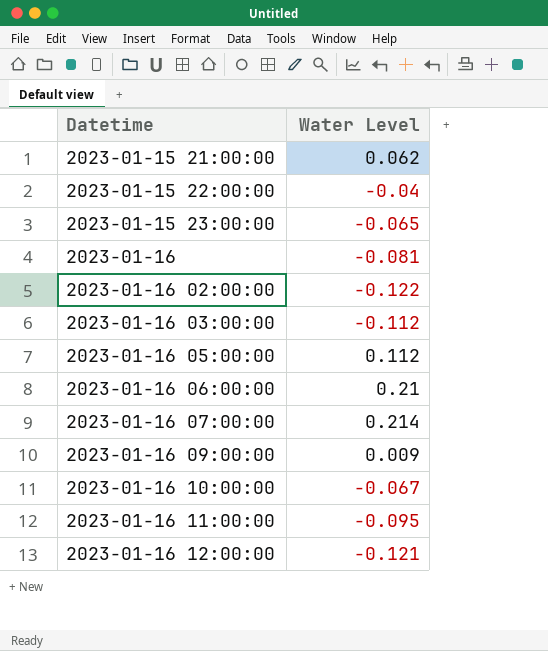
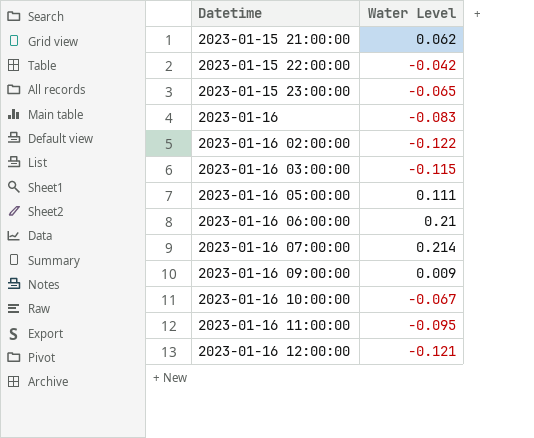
2023-01-15 22:00:00 | Water Level: -0.04 -> -0.042
2023-01-16 | Water Level: -0.081 -> -0.083
2023-01-16 03:00:00 | Water Level: -0.112 -> -0.115
2023-01-16 05:00:00 | Water Level: 0.112 -> 0.111

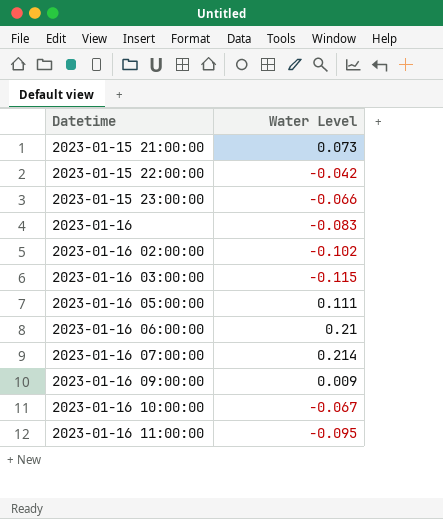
row 2023-01-16 12:00:00: -0.121 -> none
2023-01-15 21:00:00 | Water Level: 0.062 -> 0.073
2023-01-15 23:00:00 | Water Level: -0.065 -> -0.066
2023-01-16 02:00:00 | Water Level: -0.122 -> -0.102

